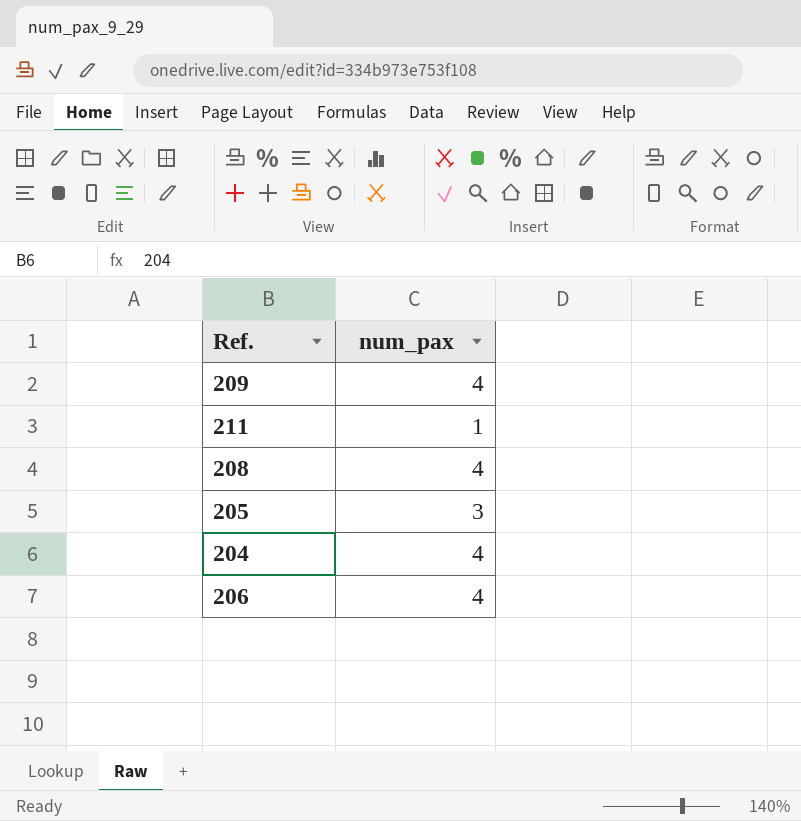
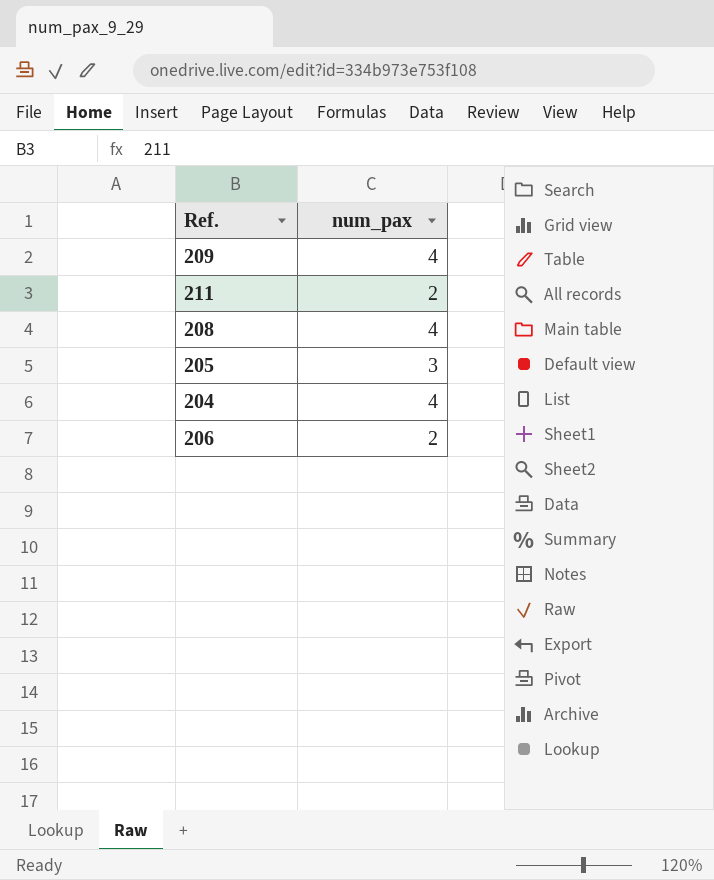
211 | num_pax: 1 -> 2
206 | num_pax: 4 -> 2

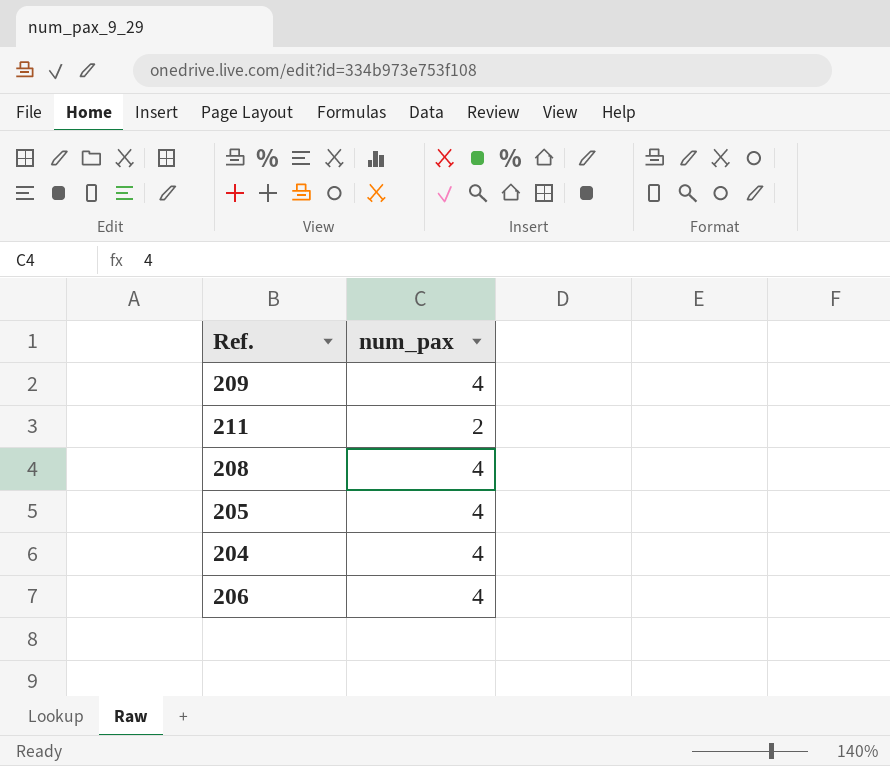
205 | num_pax: 3 -> 4
206 | num_pax: 2 -> 4

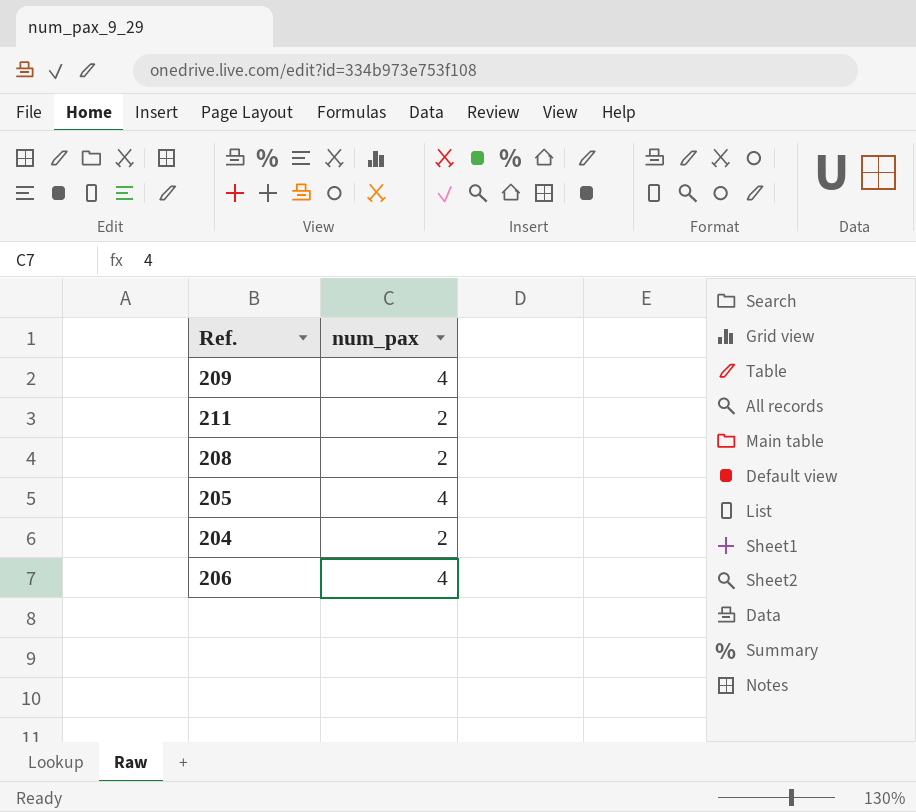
208 | num_pax: 4 -> 2
204 | num_pax: 4 -> 2

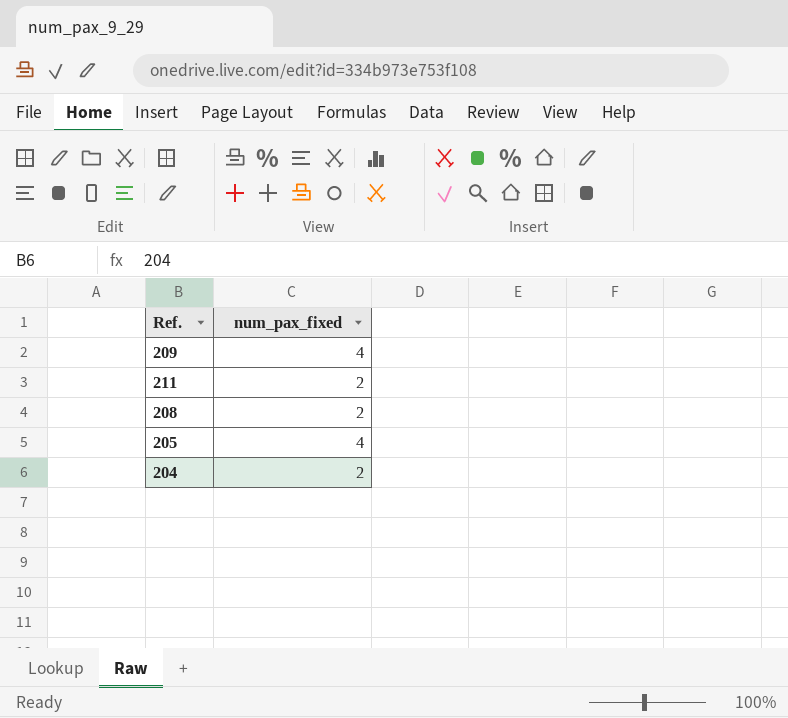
column name: num_pax -> num_pax_fixed
row 206: 4 -> none

